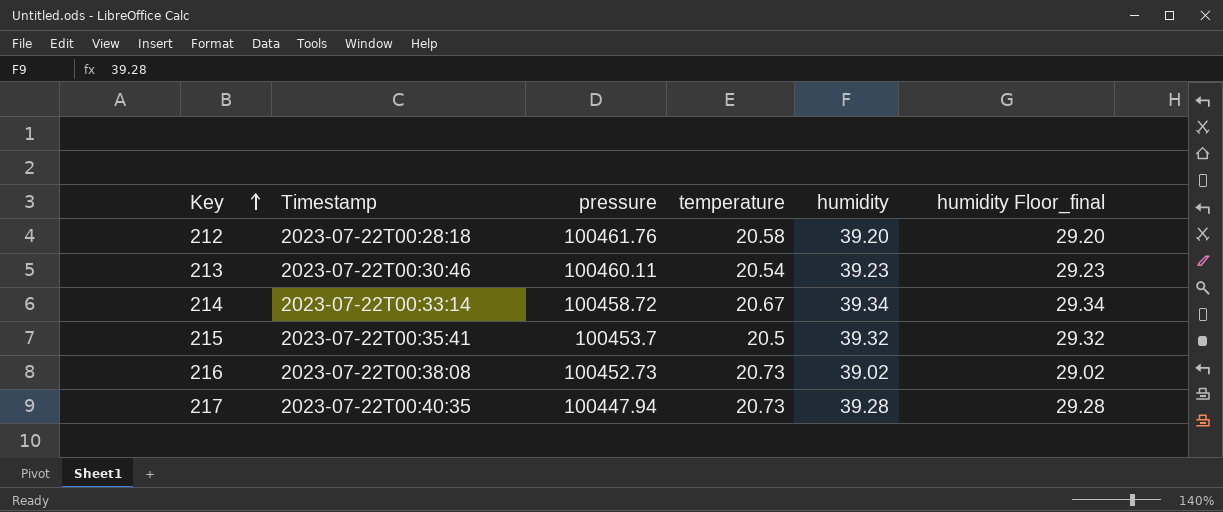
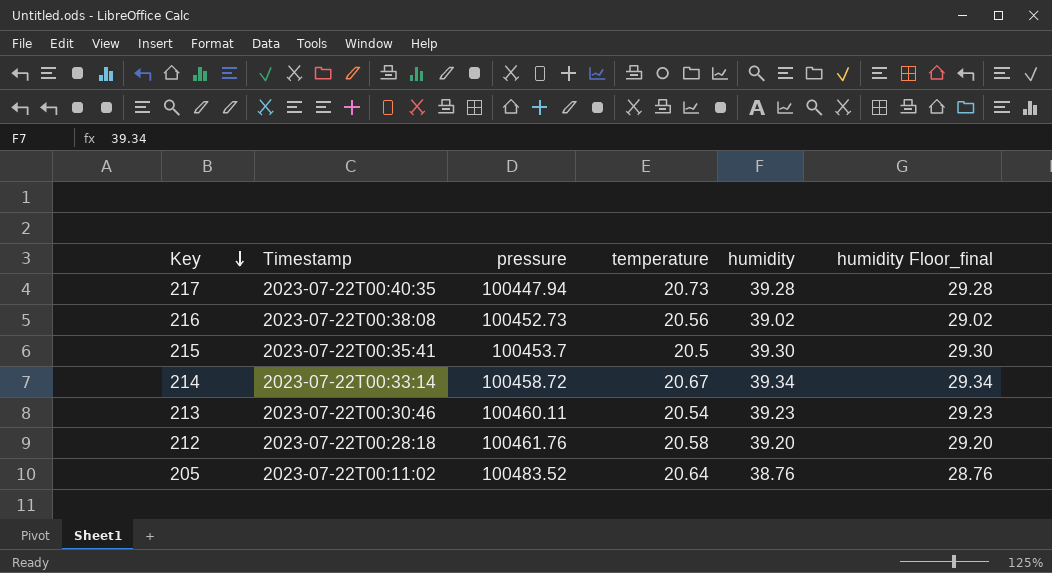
row order: Key ascending -> Key descending
216 | temperature: 20.73 -> 20.56
215 | humidity: 39.32 -> 39.30
215 | humidity Floor_final: 29.32 -> 29.30
row 205: none -> 2023-07-22T00:11:02 | 100483.52 | 20.64 | 38.76 | 28.76

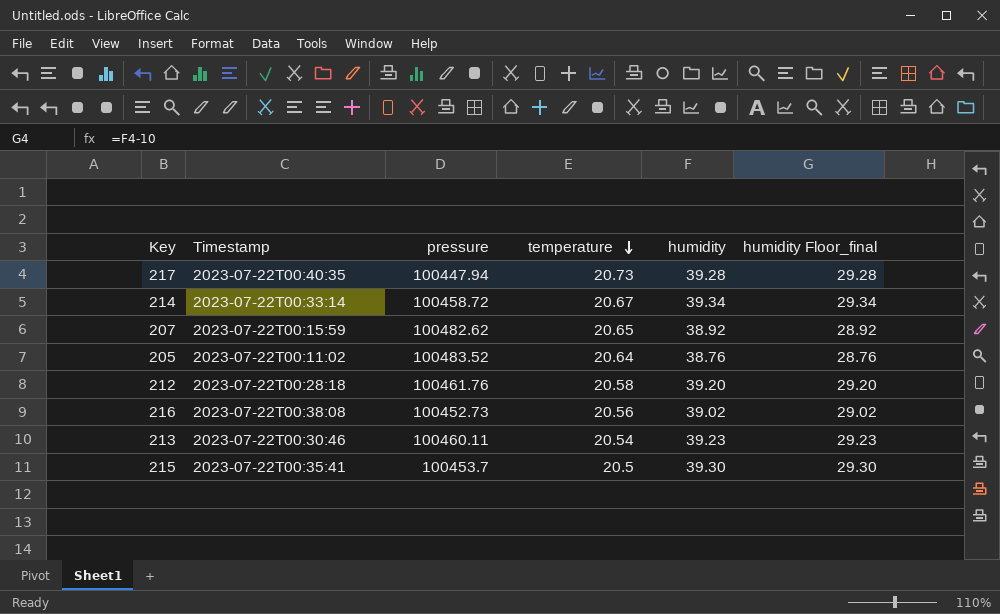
row order: Key descending -> temperature descending
row 207: none -> 2023-07-22T00:15:59 | 100482.62 | 20.65 | 38.92 | 28.92

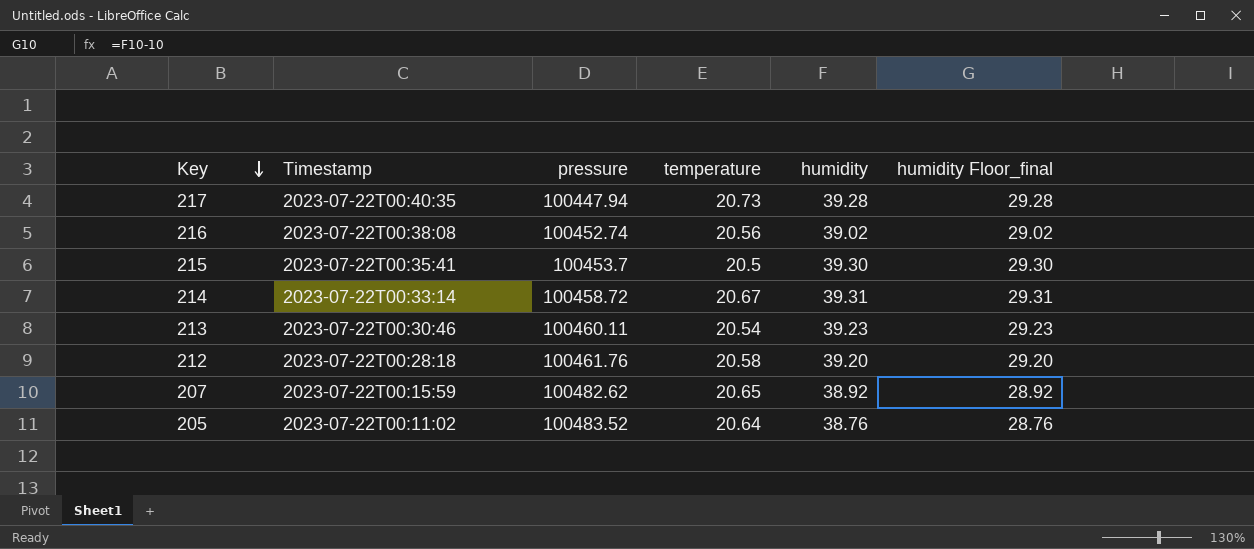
row order: temperature descending -> Key descending
216 | pressure: 100452.73 -> 100452.74
214 | humidity: 39.34 -> 39.31
214 | humidity Floor_final: 29.34 -> 29.31

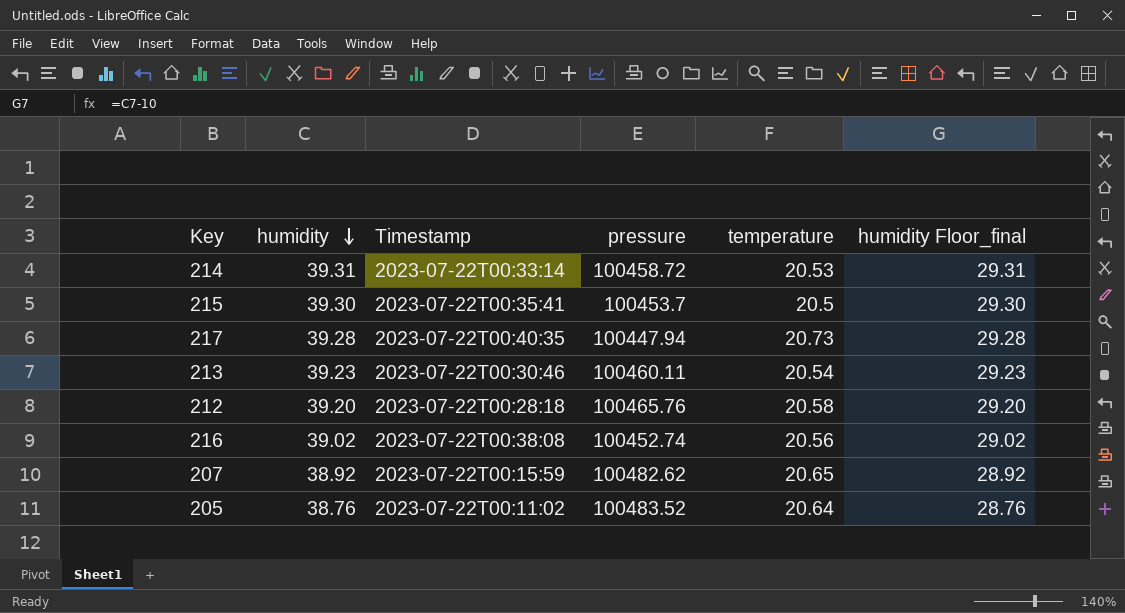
row order: Key descending -> humidity descending
column humidity | position: 5 -> 2
214 | temperature: 20.67 -> 20.53
212 | pressure: 100461.76 -> 100465.76

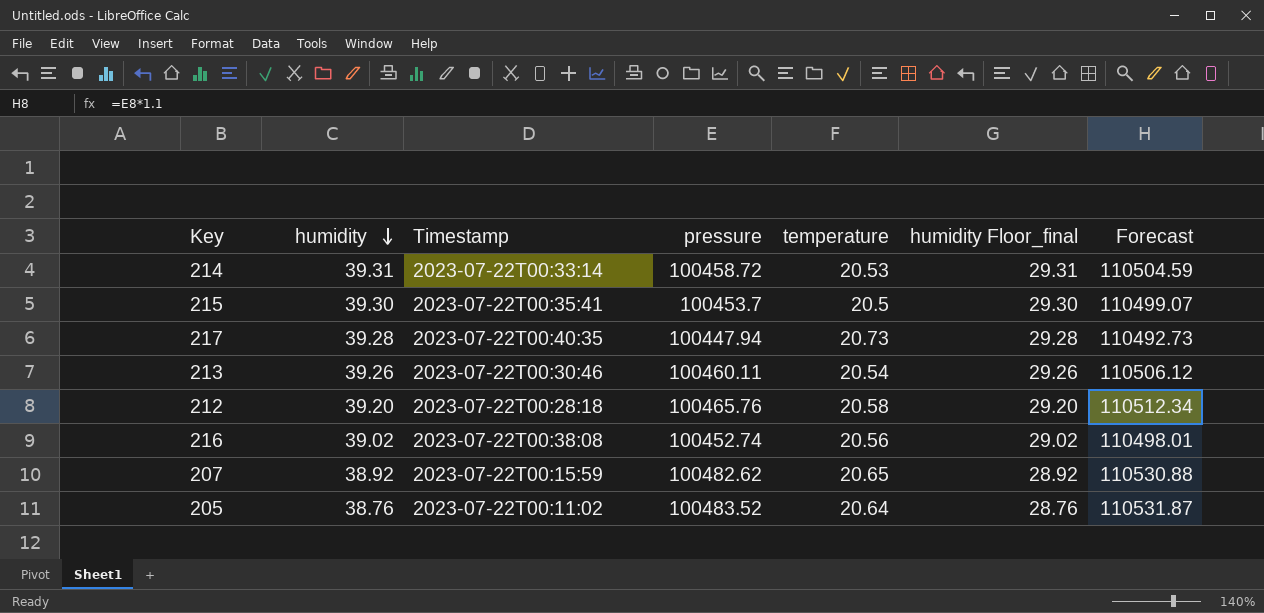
column Forecast | formula: none -> [pressure] * 1.1
213 | humidity: 39.23 -> 39.26
213 | humidity Floor_final: 29.23 -> 29.26

